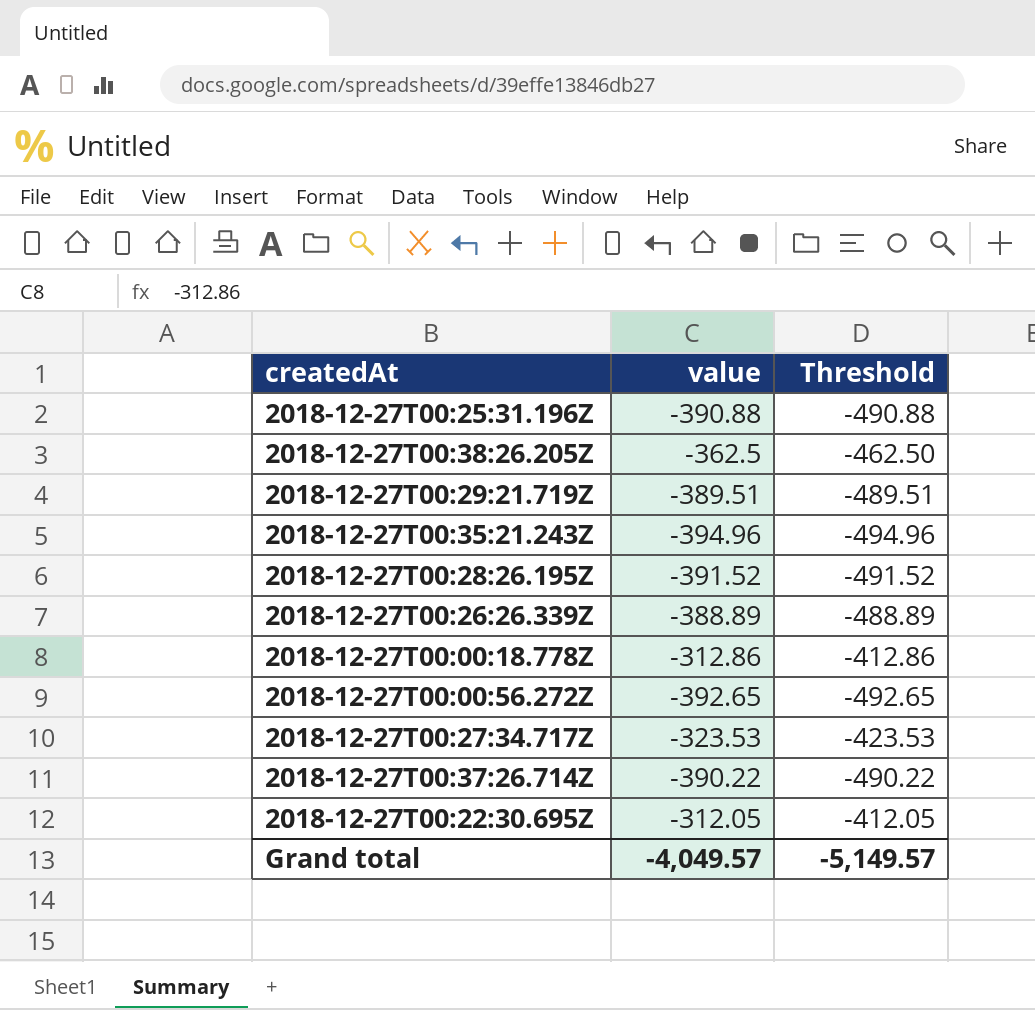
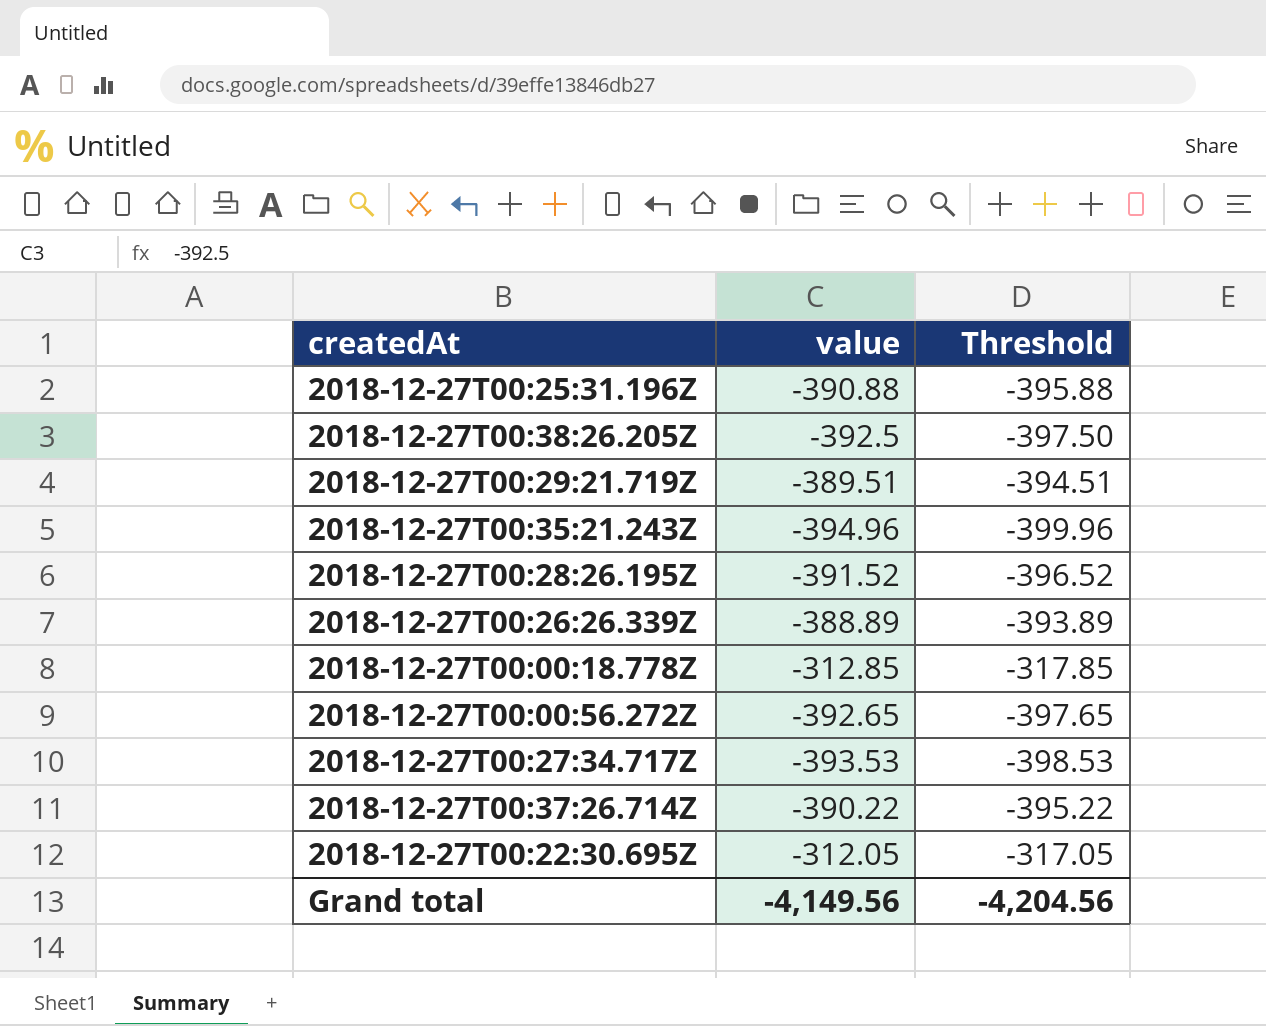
column Threshold | formula: [value] - 100 -> [value] - 5
2018-12-27T00:38:26.205Z | value: -362.5 -> -392.5
2018-12-27T00:00:18.778Z | value: -312.86 -> -312.85
2018-12-27T00:27:34.717Z | value: -323.53 -> -393.53
Grand total | value: -4,049.57 -> -4,149.56
Grand total | Threshold: -5,149.57 -> -4,204.56

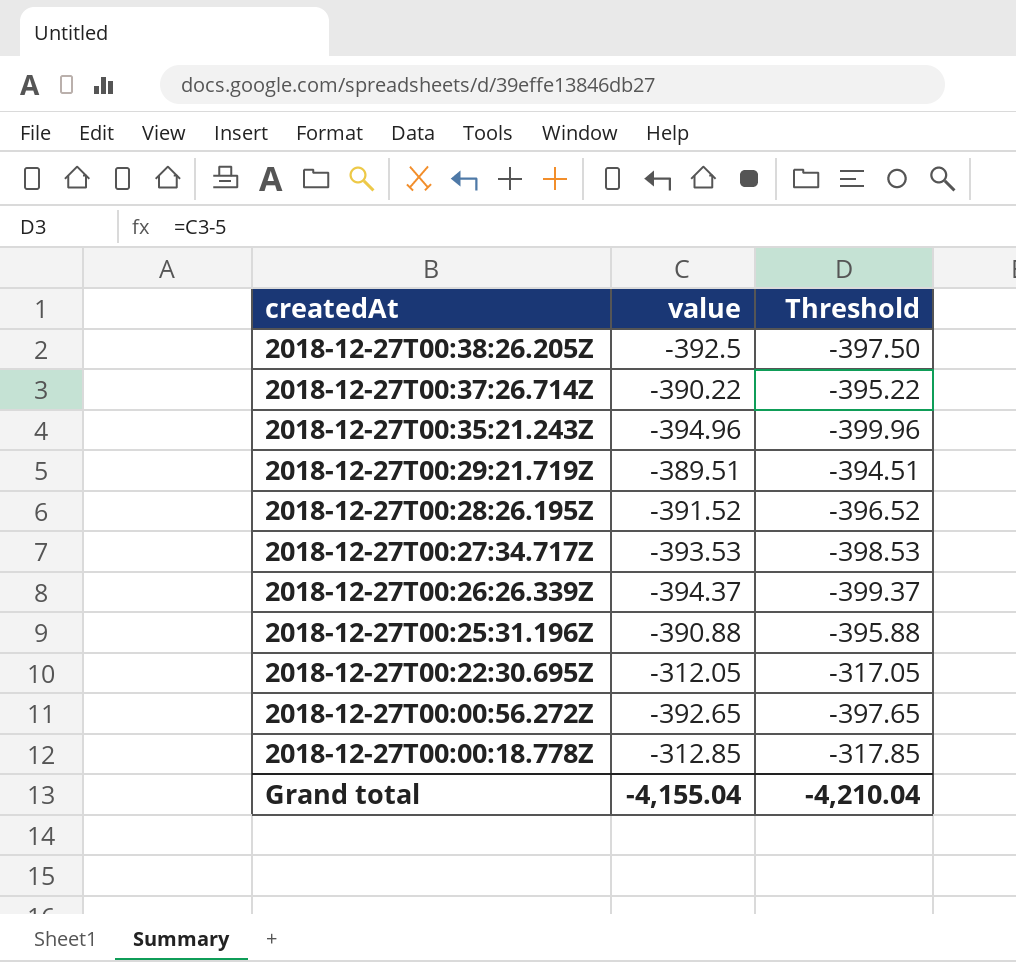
row order: none -> createdAt descending
2018-12-27T00:26:26.339Z | value: -388.89 -> -394.37
2018-12-27T00:26:26.339Z | Threshold: -393.89 -> -399.37
Grand total | value: -4,149.56 -> -4,155.04
Grand total | Threshold: -4,204.56 -> -4,210.04

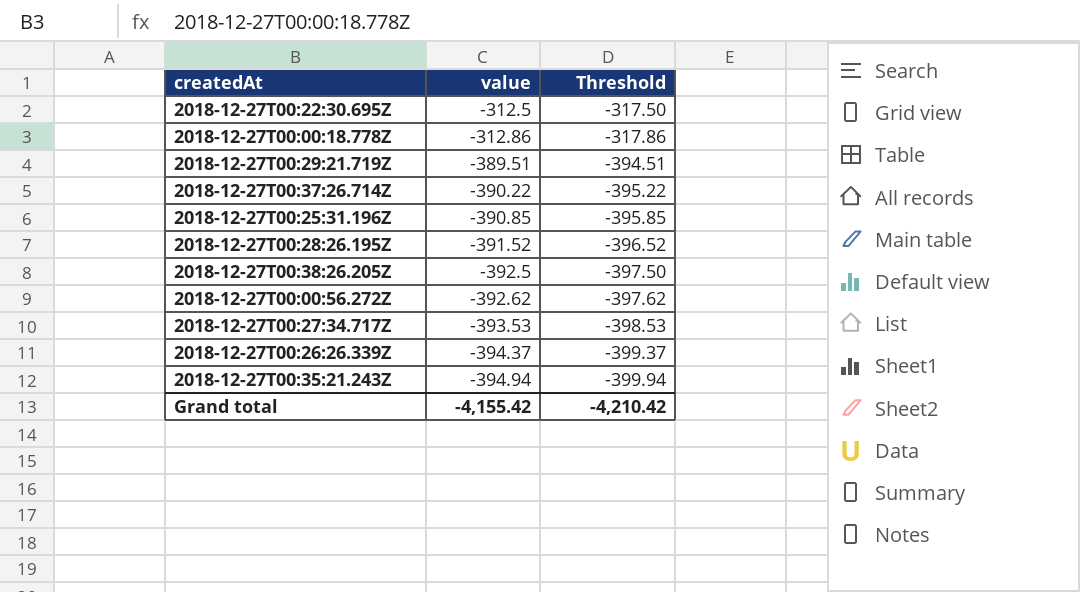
row order: createdAt descending -> value descending
2018-12-27T00:22:30.695Z | value: -312.05 -> -312.5
2018-12-27T00:22:30.695Z | Threshold: -317.05 -> -317.50
2018-12-27T00:00:18.778Z | value: -312.85 -> -312.86
2018-12-27T00:00:18.778Z | Threshold: -317.85 -> -317.86
2018-12-27T00:25:31.196Z | value: -390.88 -> -390.85
2018-12-27T00:25:31.196Z | Threshold: -395.88 -> -395.85
2018-12-27T00:00:56.272Z | value: -392.65 -> -392.62
2018-12-27T00:00:56.272Z | Threshold: -397.65 -> -397.62
2018-12-27T00:35:21.243Z | value: -394.96 -> -394.94
2018-12-27T00:35:21.243Z | Threshold: -399.96 -> -399.94
Grand total | value: -4,155.04 -> -4,155.42
Grand total | Threshold: -4,210.04 -> -4,210.42

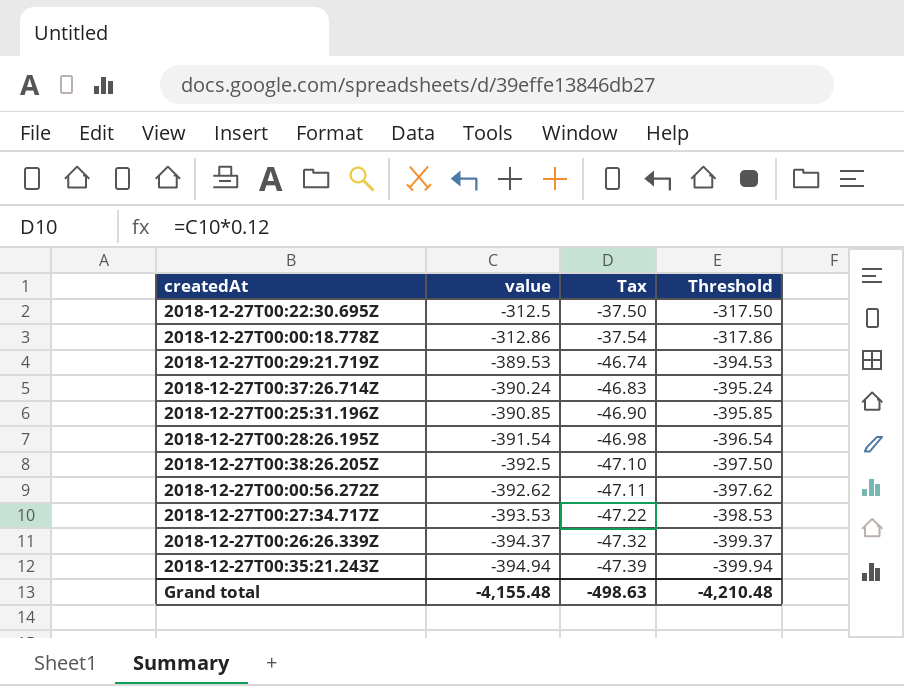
column Tax | formula: none -> [value] * 0.12
2018-12-27T00:29:21.719Z | value: -389.51 -> -389.53
2018-12-27T00:29:21.719Z | Threshold: -394.51 -> -394.53
2018-12-27T00:37:26.714Z | value: -390.22 -> -390.24
2018-12-27T00:37:26.714Z | Threshold: -395.22 -> -395.24
2018-12-27T00:28:26.195Z | value: -391.52 -> -391.54
2018-12-27T00:28:26.195Z | Threshold: -396.52 -> -396.54
Grand total | value: -4,155.42 -> -4,155.48
Grand total | Threshold: -4,210.42 -> -4,210.48

